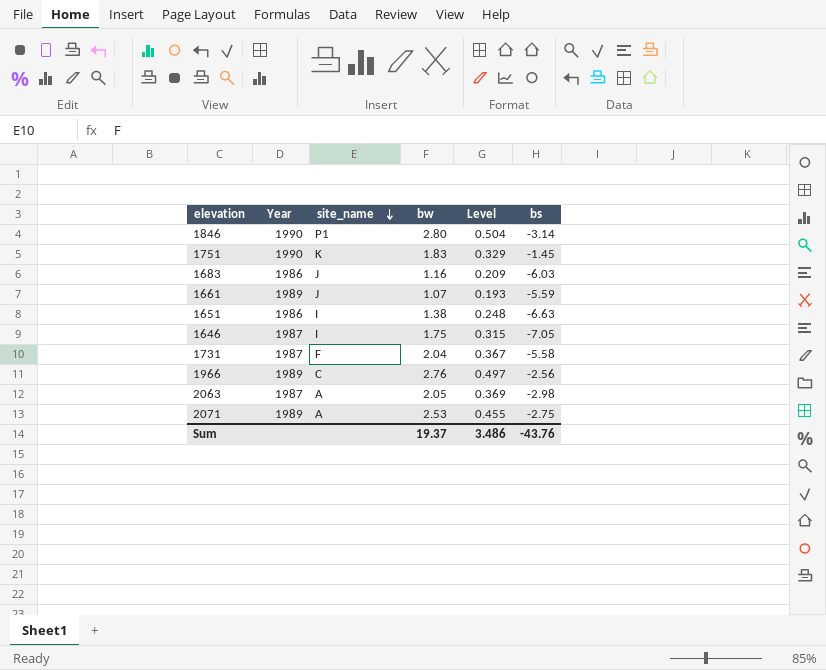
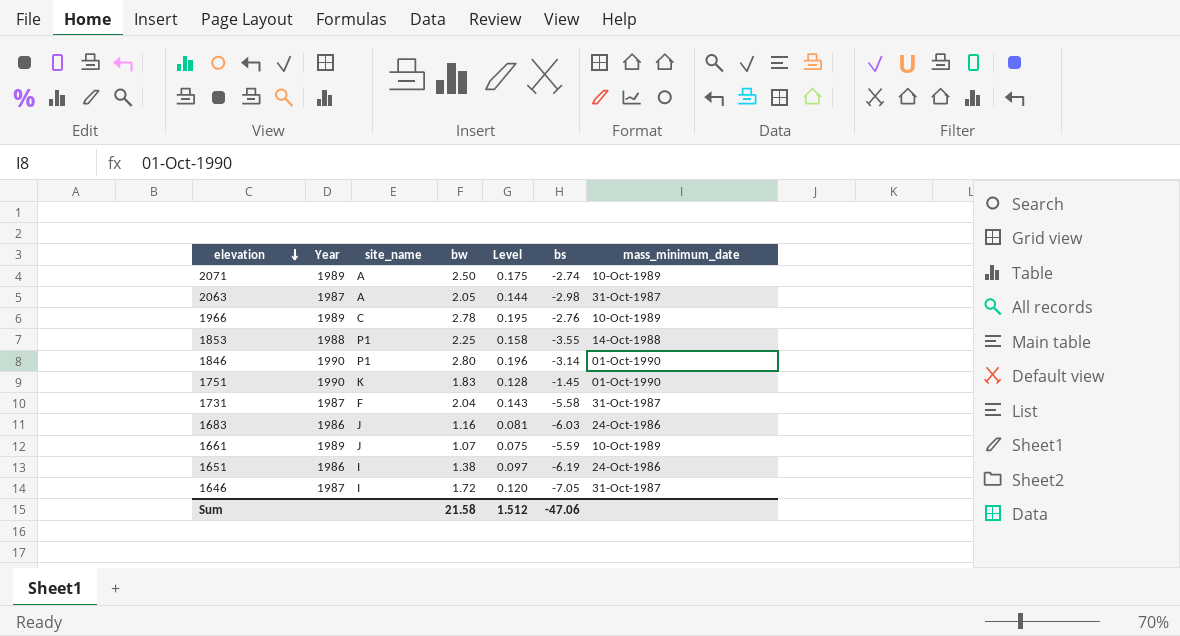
row order: site_name descending -> elevation descending
column Level | formula: [bw] * 0.18 -> [bw] * 0.07
column mass_minimum_date | position: none -> 7
2071 | bw: 2.53 -> 2.50
2071 | bs: -2.75 -> -2.74
1966 | bw: 2.76 -> 2.78
1966 | bs: -2.56 -> -2.76
row 1853: none -> 1988 | P1 | 2.25 | 0.158 | -3.55 | 14-Oct-1988
1651 | bs: -6.63 -> -6.19
1646 | bw: 1.75 -> 1.72
Sum | bw: 19.37 -> 21.58
Sum | Level: 3.486 -> 1.512
Sum | bs: -43.76 -> -47.06

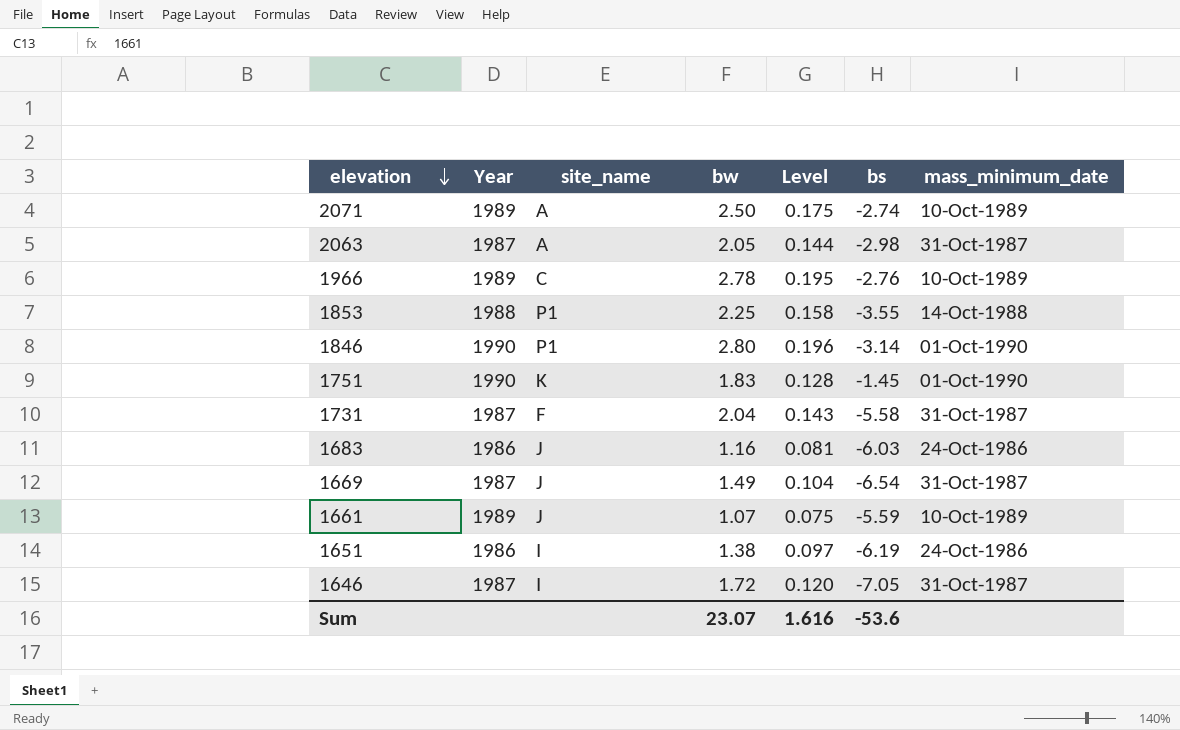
row 1669: none -> 1987 | J | 1.49 | 0.104 | -6.54 | 31-Oct-1987
Sum | bw: 21.58 -> 23.07
Sum | Level: 1.512 -> 1.616
Sum | bs: -47.06 -> -53.6

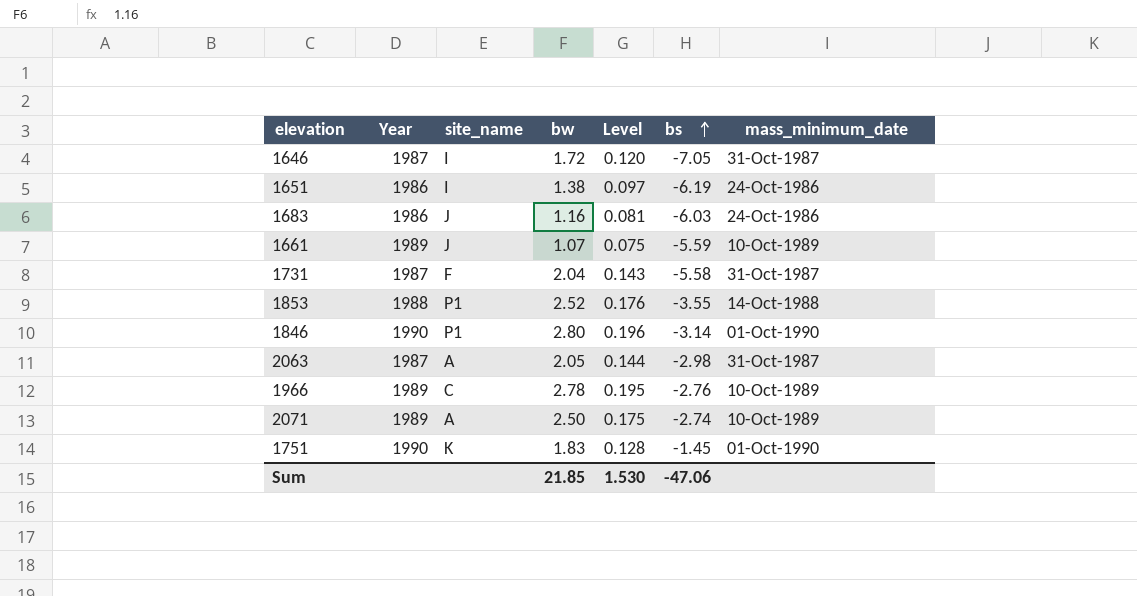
row order: elevation descending -> bs ascending
row 1669: 1987 | J | 1.49 | 0.104 | -6.54 | 31-Oct-1987 -> none
1853 | bw: 2.25 -> 2.52
1853 | Level: 0.158 -> 0.176
Sum | bw: 23.07 -> 21.85
Sum | Level: 1.616 -> 1.530
Sum | bs: -53.6 -> -47.06

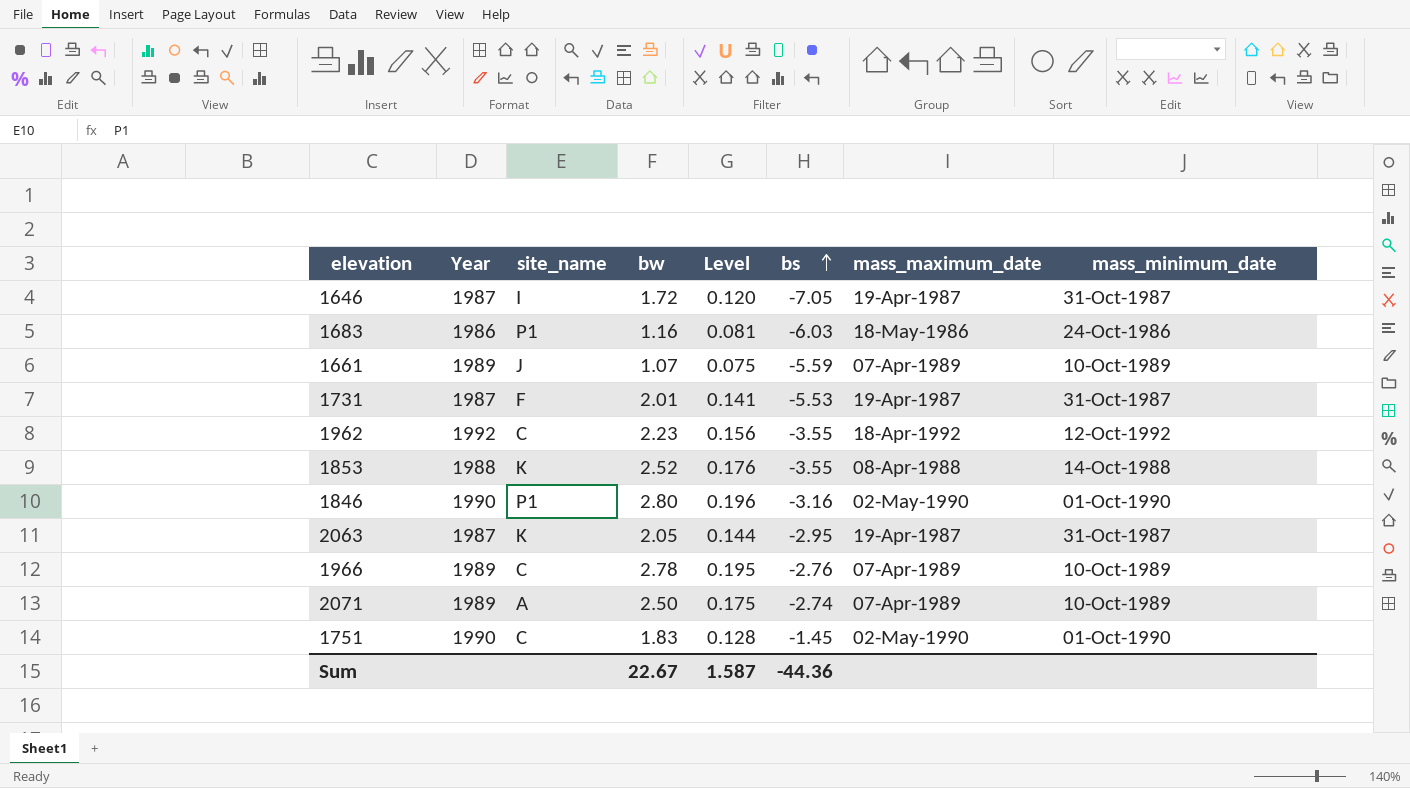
column mass_maximum_date | position: none -> 7
row 1651: 1986 | I | 1.38 | 0.097 | -6.19 | 24-Oct-1986 -> none
1683 | site_name: J -> P1
1731 | bw: 2.04 -> 2.01
1731 | Level: 0.143 -> 0.141
1731 | bs: -5.58 -> -5.53
row 1962: none -> 1992 | C | 2.23 | 0.156 | -3.55 | 18-Apr-1992 | 12-Oct-1992
1853 | site_name: P1 -> K
1846 | bs: -3.14 -> -3.16
2063 | site_name: A -> K
2063 | bs: -2.98 -> -2.95
1751 | site_name: K -> C
Sum | bw: 21.85 -> 22.67
Sum | Level: 1.530 -> 1.587
Sum | bs: -47.06 -> -44.36

